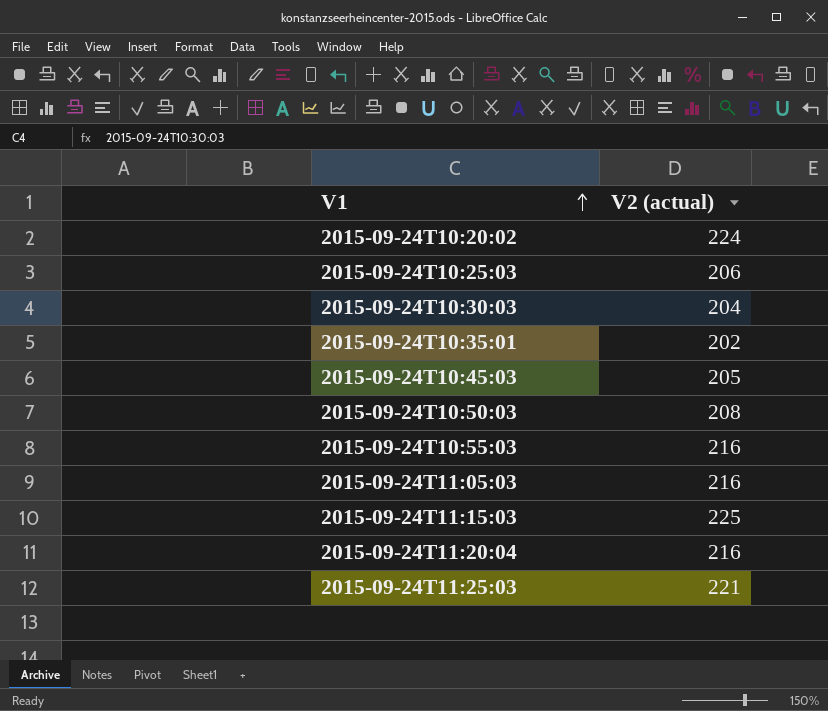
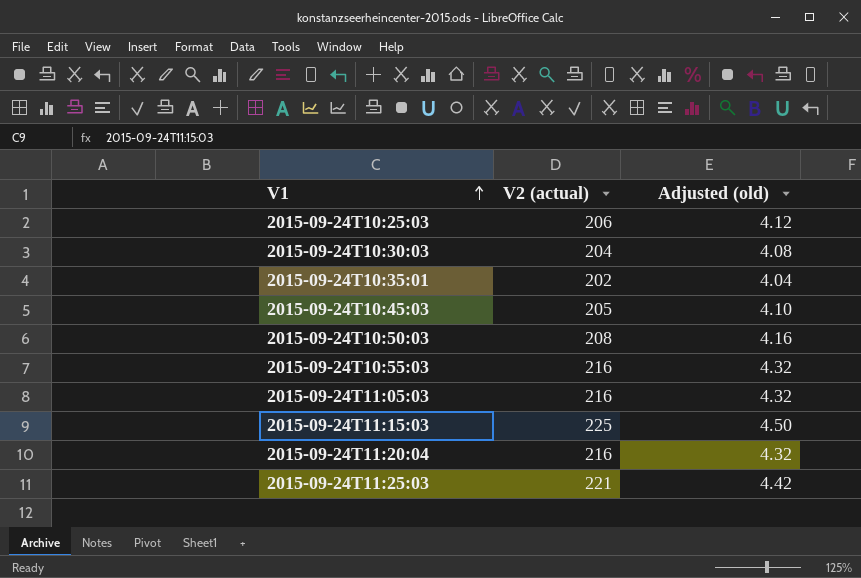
column Adjusted (old) | formula: none -> [V2 (actual)] * 0.02
row 2015-09-24T10:20:02: 224 -> none

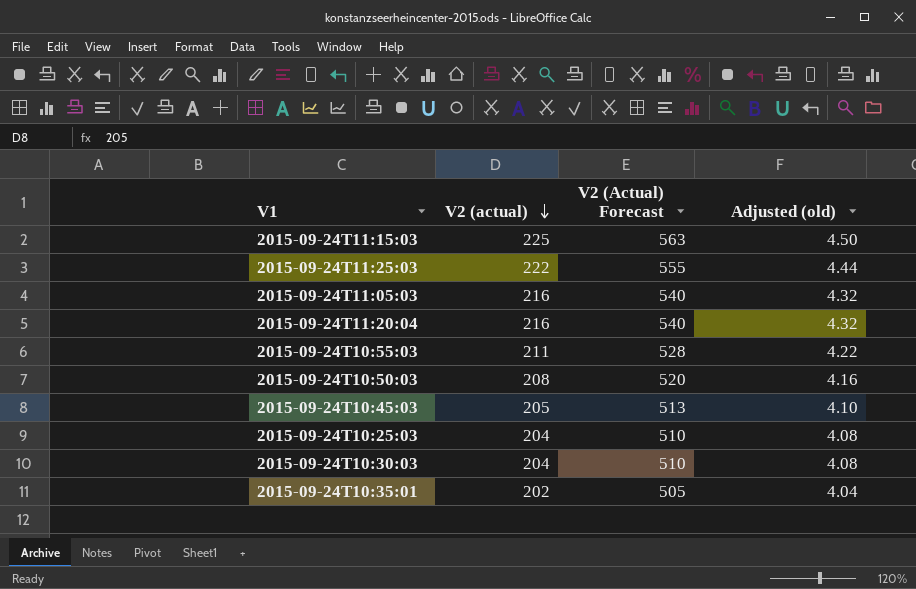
row order: V1 ascending -> V2 (actual) descending
column V2 (Actual) Forecast | formula: none -> [V2 (actual)] * 2.5
2015-09-24T11:25:03 | V2 (actual): 221 -> 222
2015-09-24T11:25:03 | Adjusted (old): 4.42 -> 4.44
2015-09-24T10:55:03 | V2 (actual): 216 -> 211
2015-09-24T10:55:03 | Adjusted (old): 4.32 -> 4.22
2015-09-24T10:25:03 | V2 (actual): 206 -> 204
2015-09-24T10:25:03 | Adjusted (old): 4.12 -> 4.08

